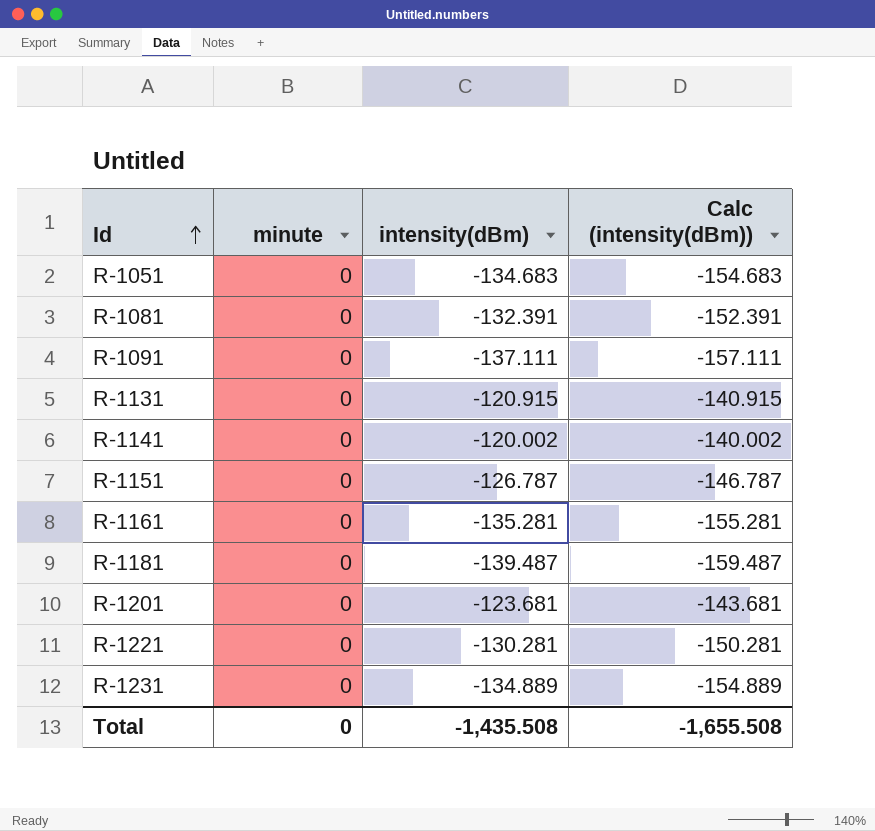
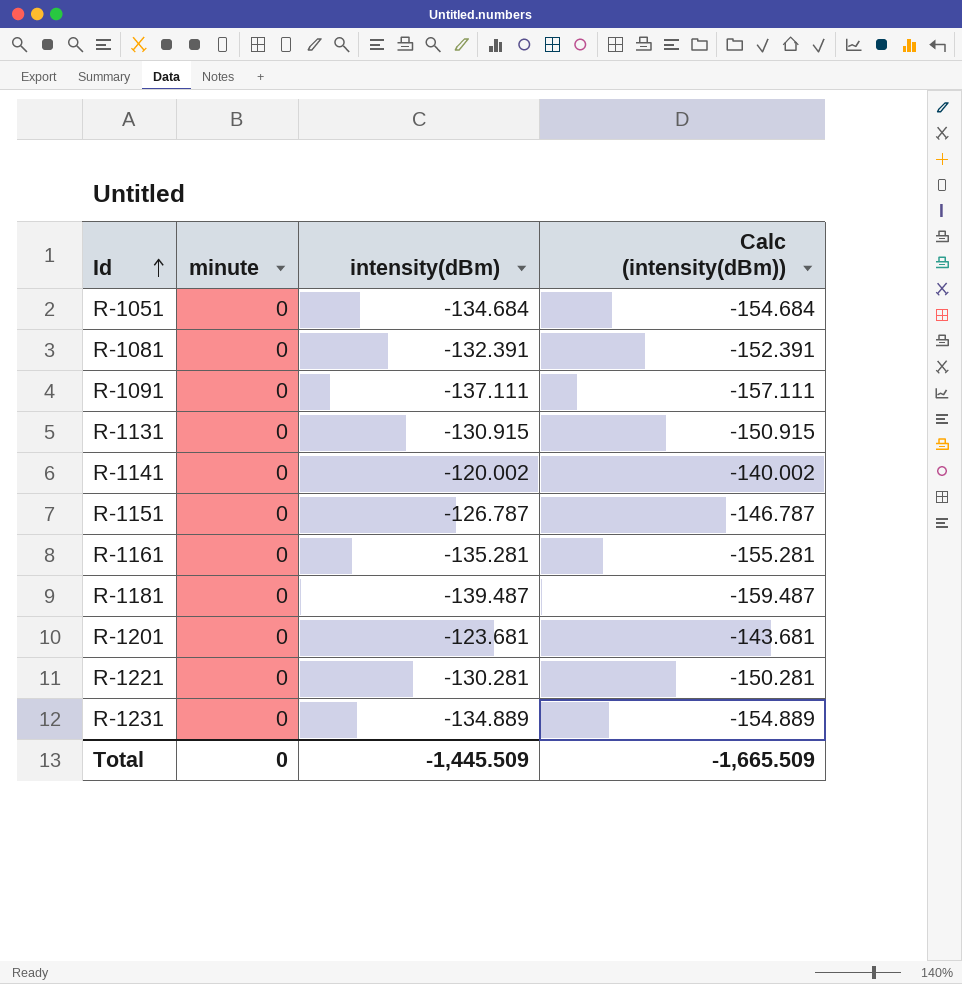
R-1051 | intensity(dBm): -134.683 -> -134.684
R-1051 | Calc (intensity(dBm)): -154.683 -> -154.684
R-1131 | intensity(dBm): -120.915 -> -130.915
R-1131 | Calc (intensity(dBm)): -140.915 -> -150.915
Total | intensity(dBm): -1,435.508 -> -1,445.509
Total | Calc (intensity(dBm)): -1,655.508 -> -1,665.509

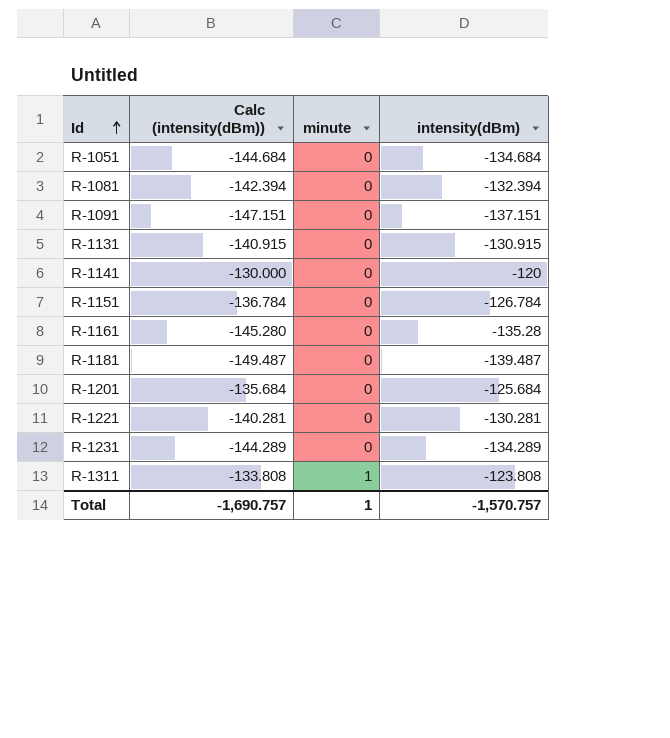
column Calc (intensity(dBm)) | formula: [intensity(dBm)] - 20 -> [intensity(dBm)] - 10
column Calc (intensity(dBm)) | position: 4 -> 2
R-1081 | intensity(dBm): -132.391 -> -132.394
R-1091 | intensity(dBm): -137.111 -> -137.151
R-1141 | intensity(dBm): -120.002 -> -120
R-1151 | intensity(dBm): -126.787 -> -126.784
R-1161 | intensity(dBm): -135.281 -> -135.28
R-1201 | intensity(dBm): -123.681 -> -125.684
R-1231 | intensity(dBm): -134.889 -> -134.289
row R-1311: none -> -133.808 | 1 | -123.808
Total | Calc (intensity(dBm)): -1,665.509 -> -1,690.757
Total | minute: 0 -> 1
Total | intensity(dBm): -1,445.509 -> -1,570.757

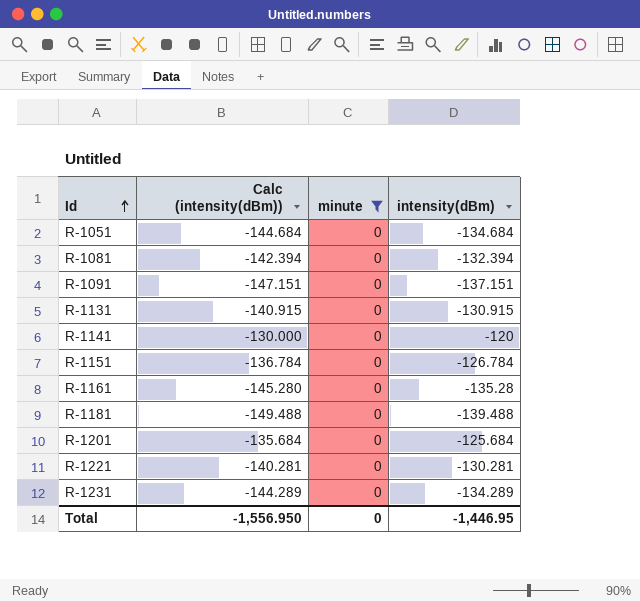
filter: none -> minute = 0
R-1181 | Calc (intensity(dBm)): -149.487 -> -149.488
R-1181 | intensity(dBm): -139.487 -> -139.488
Total | Calc (intensity(dBm)): -1,690.757 -> -1,556.950
Total | minute: 1 -> 0
Total | intensity(dBm): -1,570.757 -> -1,446.95

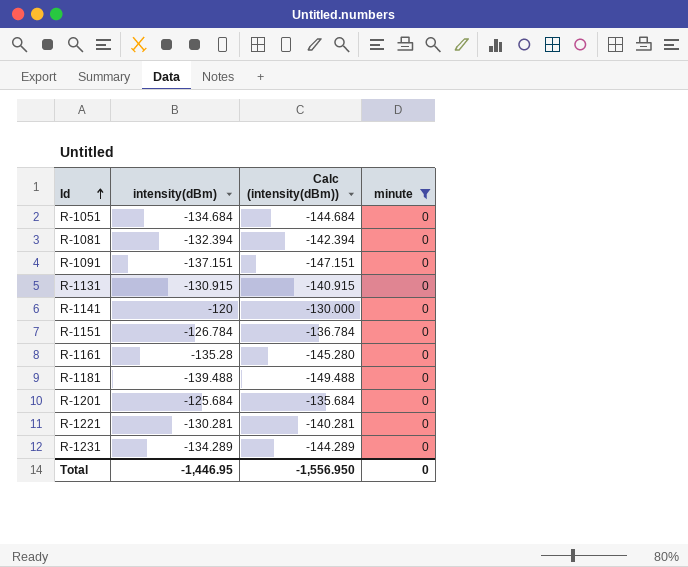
column intensity(dBm) | position: 4 -> 2

